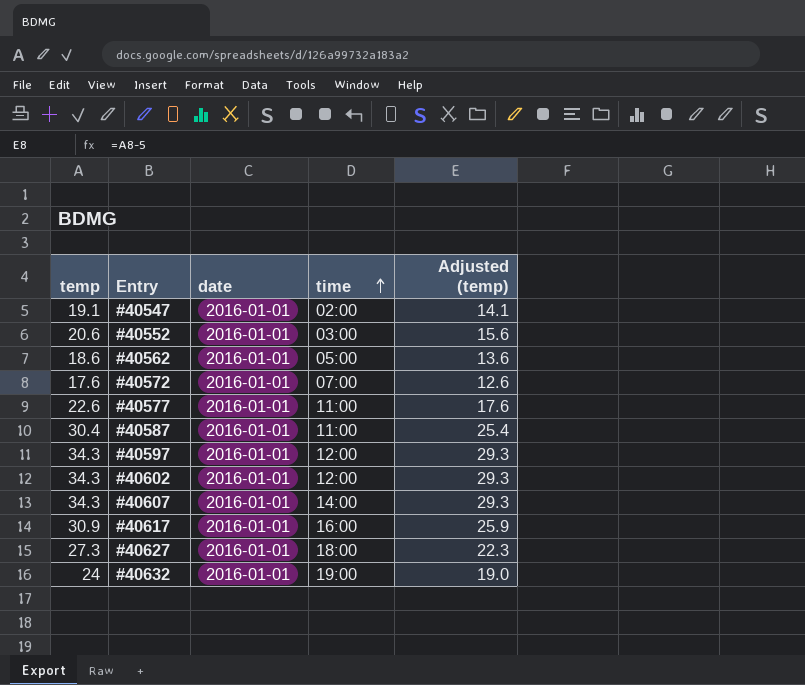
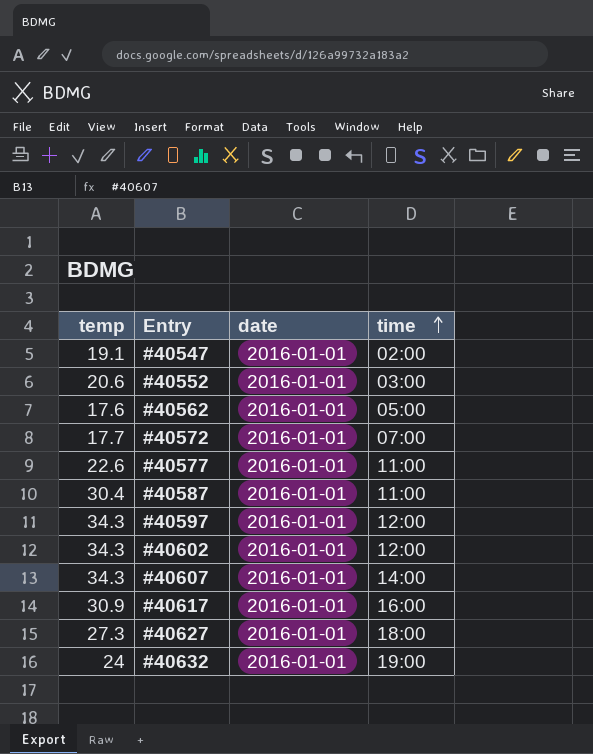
column Adjusted (temp) | formula: [temp] - 5 -> none
#40562 | temp: 18.6 -> 17.6
#40572 | temp: 17.6 -> 17.7

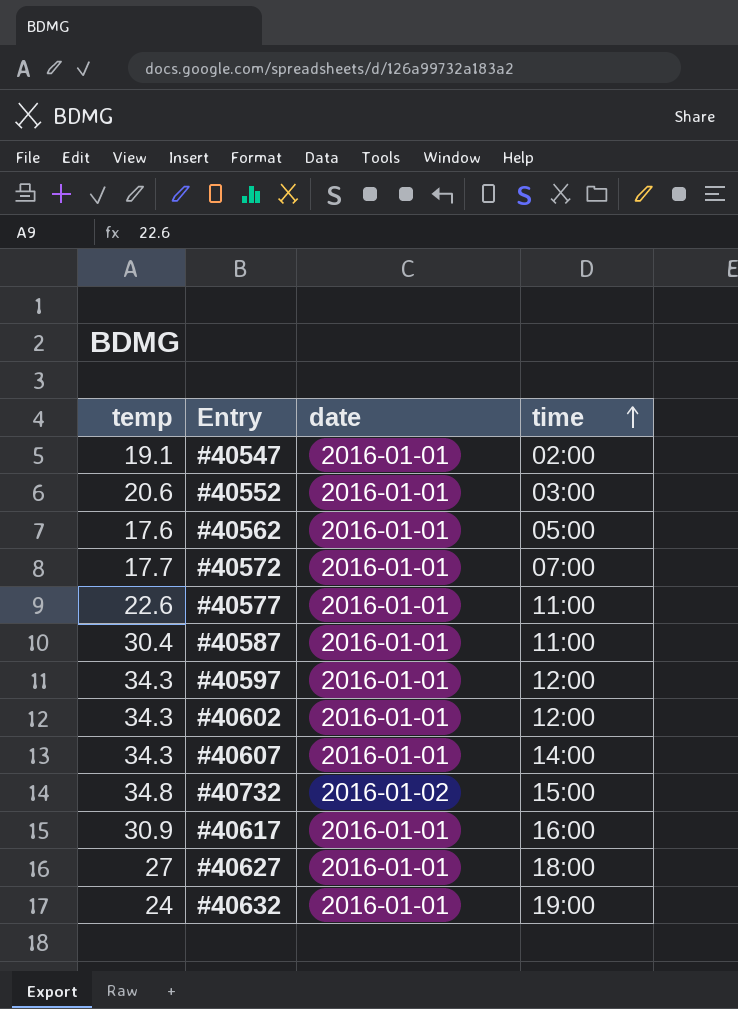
row #40732: none -> 34.8 | 2016-01-02 | 15:00
#40627 | temp: 27.3 -> 27

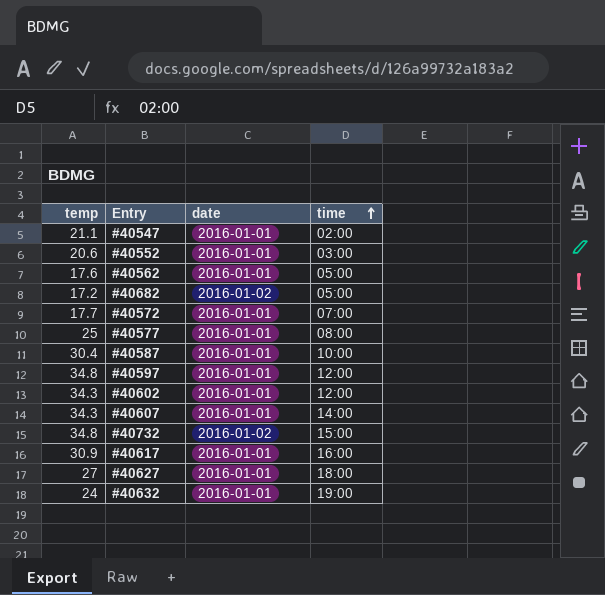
#40547 | temp: 19.1 -> 21.1
row #40682: none -> 17.2 | 2016-01-02 | 05:00
#40577 | temp: 22.6 -> 25
#40577 | time: 11:00 -> 08:00
#40587 | time: 11:00 -> 10:00
#40597 | temp: 34.3 -> 34.8

